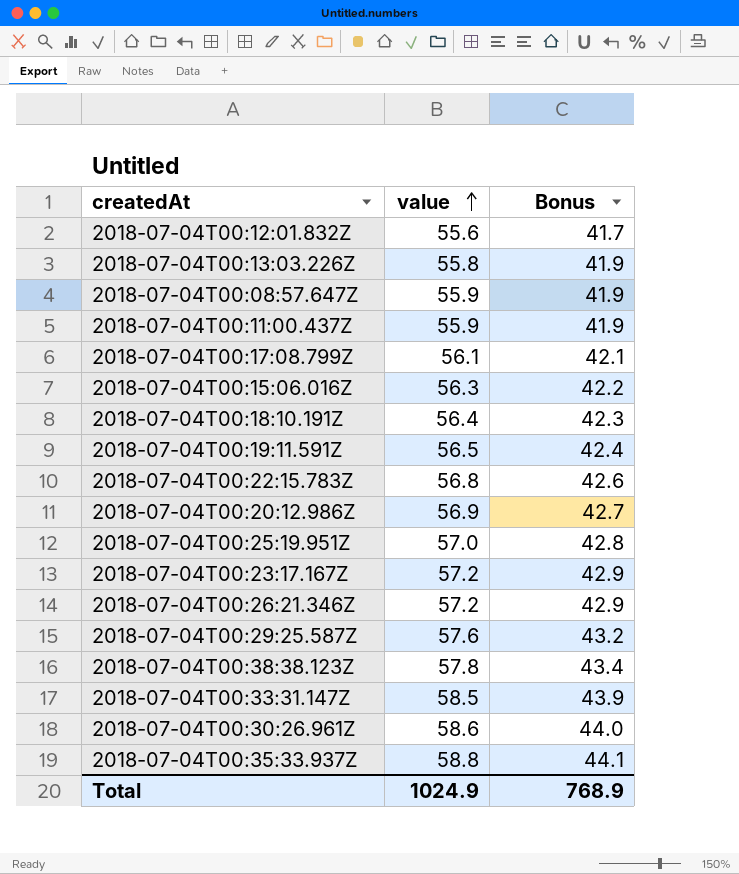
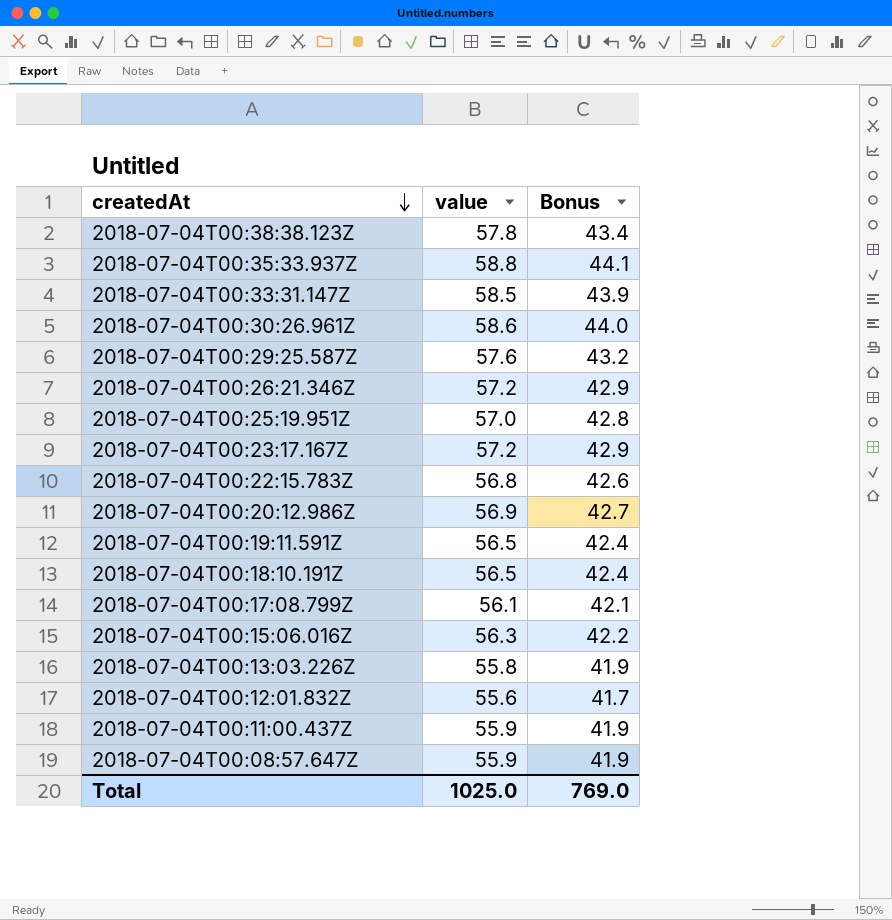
row order: value ascending -> createdAt descending
2018-07-04T00:18:10.191Z | value: 56.4 -> 56.5
2018-07-04T00:18:10.191Z | Bonus: 42.3 -> 42.4
Total | value: 1024.9 -> 1025.0
Total | Bonus: 768.9 -> 769.0

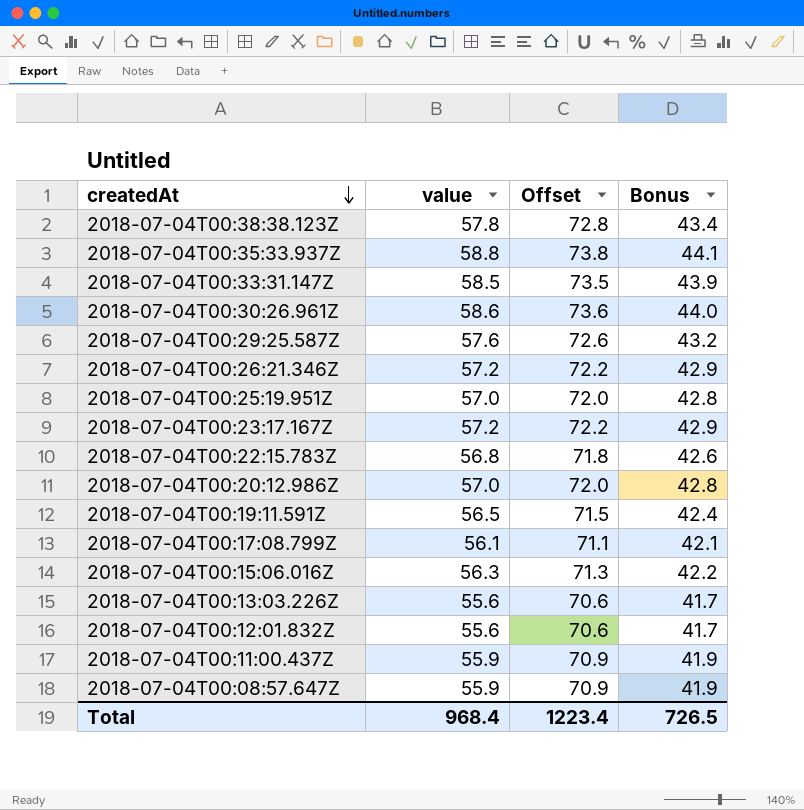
column Offset | formula: none -> [value] + 15
row 2018-07-04T00:18:10.191Z: 56.5 | 42.4 -> none
2018-07-04T00:20:12.986Z | value: 56.9 -> 57.0
2018-07-04T00:20:12.986Z | Bonus: 42.7 -> 42.8
2018-07-04T00:13:03.226Z | value: 55.8 -> 55.6
2018-07-04T00:13:03.226Z | Bonus: 41.9 -> 41.7
Total | value: 1025.0 -> 968.4
Total | Bonus: 769.0 -> 726.5

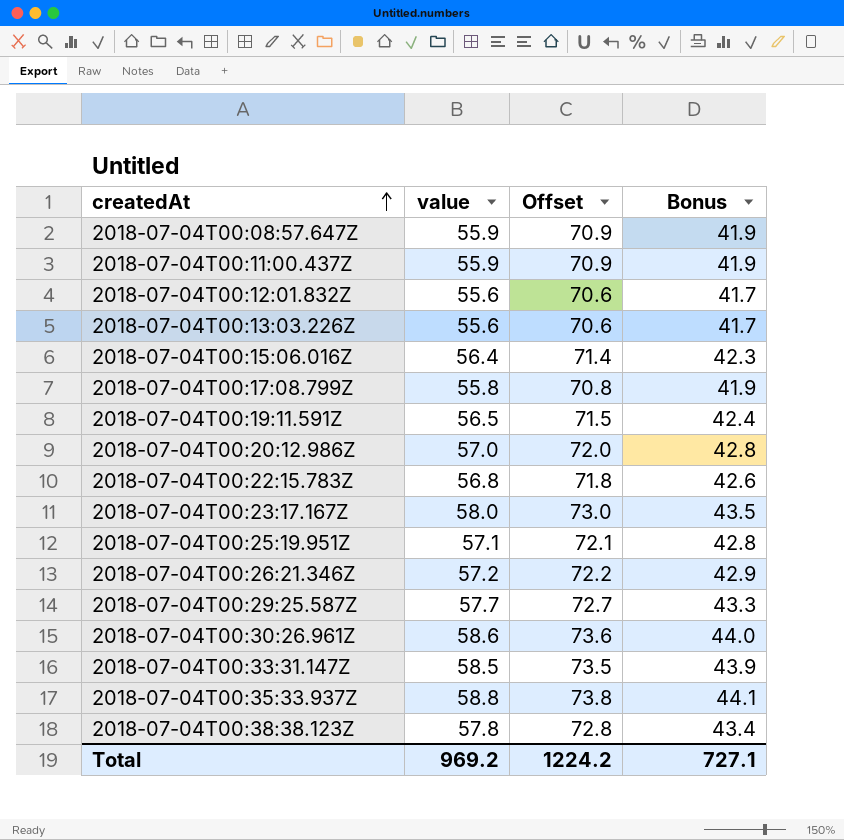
row order: createdAt descending -> createdAt ascending
2018-07-04T00:15:06.016Z | value: 56.3 -> 56.4
2018-07-04T00:15:06.016Z | Offset: 71.3 -> 71.4
2018-07-04T00:15:06.016Z | Bonus: 42.2 -> 42.3
2018-07-04T00:17:08.799Z | value: 56.1 -> 55.8
2018-07-04T00:17:08.799Z | Offset: 71.1 -> 70.8
2018-07-04T00:17:08.799Z | Bonus: 42.1 -> 41.9
2018-07-04T00:23:17.167Z | value: 57.2 -> 58.0
2018-07-04T00:23:17.167Z | Offset: 72.2 -> 73.0
2018-07-04T00:23:17.167Z | Bonus: 42.9 -> 43.5
2018-07-04T00:25:19.951Z | value: 57.0 -> 57.1
2018-07-04T00:25:19.951Z | Offset: 72.0 -> 72.1
2018-07-04T00:29:25.587Z | value: 57.6 -> 57.7
2018-07-04T00:29:25.587Z | Offset: 72.6 -> 72.7
2018-07-04T00:29:25.587Z | Bonus: 43.2 -> 43.3
Total | value: 968.4 -> 969.2
Total | Offset: 1223.4 -> 1224.2
Total | Bonus: 726.5 -> 727.1

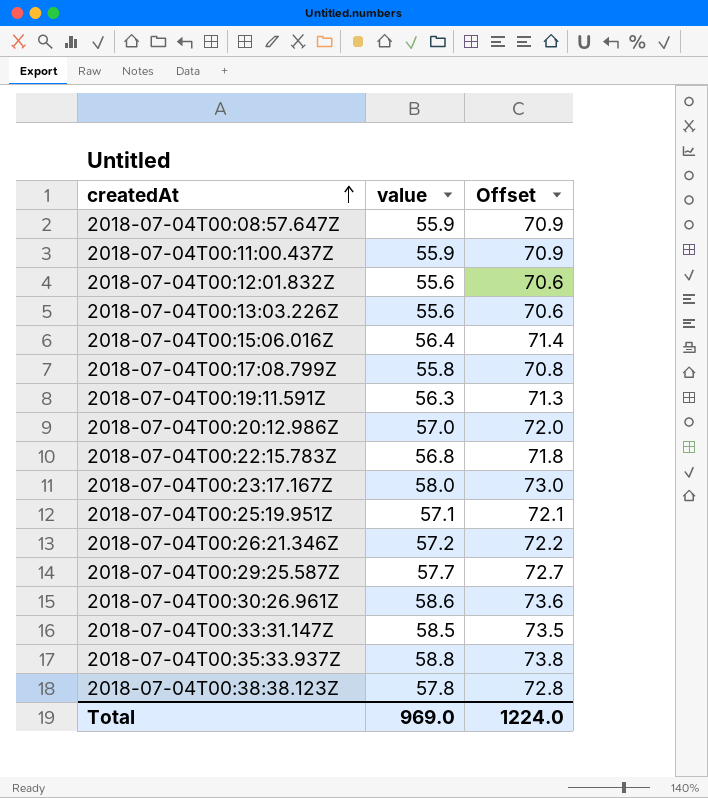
column Bonus | formula: [value] * 0.75 -> none
2018-07-04T00:19:11.591Z | value: 56.5 -> 56.3
2018-07-04T00:19:11.591Z | Offset: 71.5 -> 71.3
Total | value: 969.2 -> 969.0
Total | Offset: 1224.2 -> 1224.0

